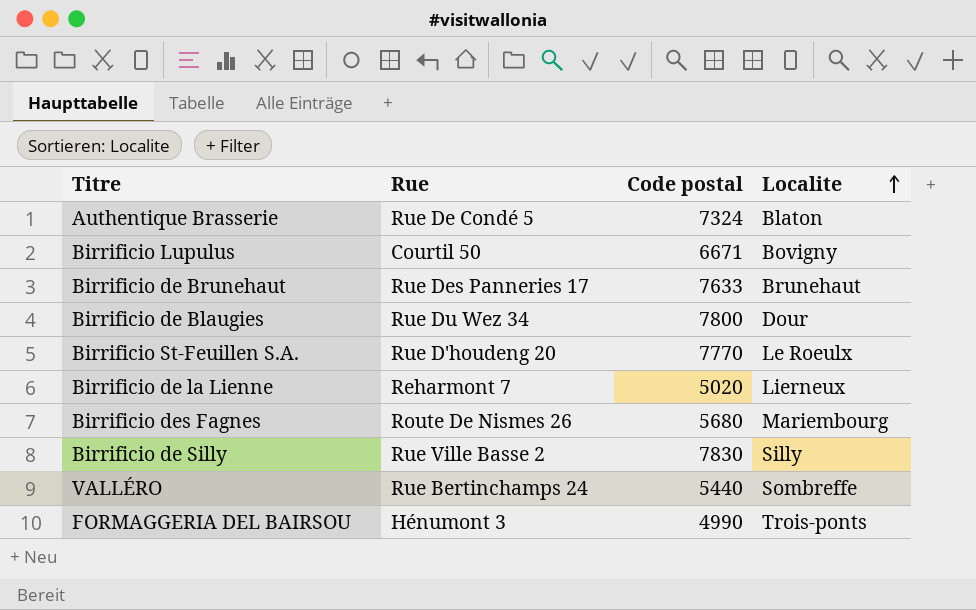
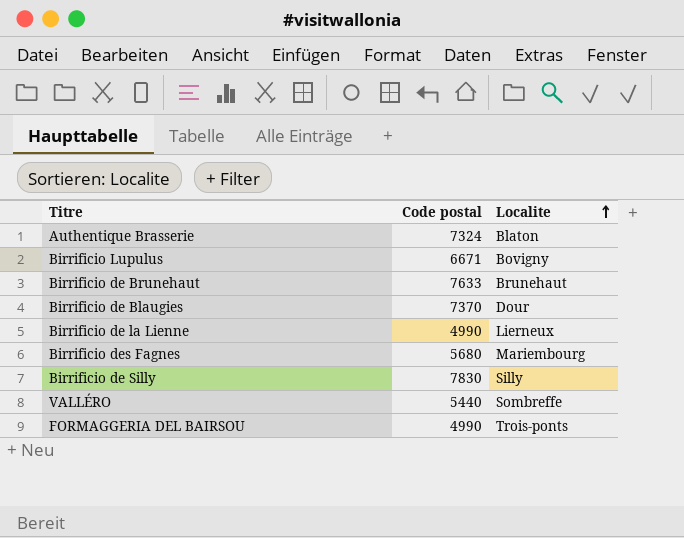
column Rue | position: 2 -> none
row Birrificio St-Feuillen S.A.: Rue D'houdeng 20 | 7770 | Le Roeulx -> none
Birrificio de Blaugies | Code postal: 7800 -> 7370
Birrificio de la Lienne | Code postal: 5020 -> 4990

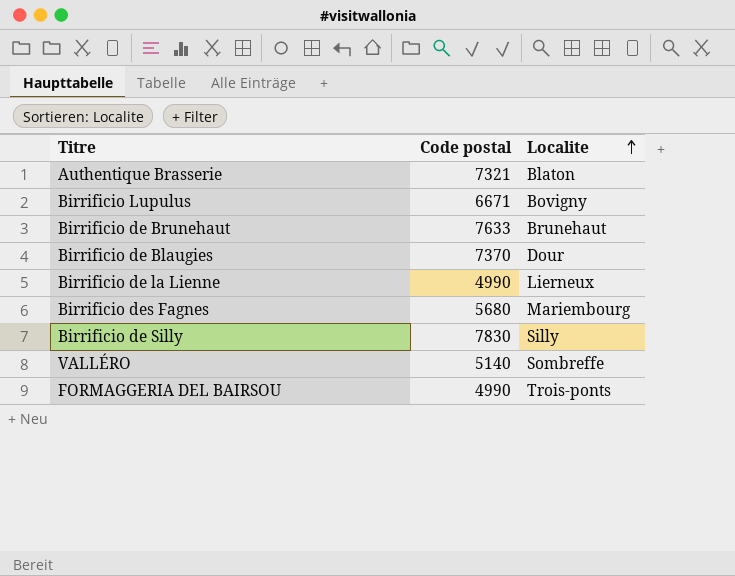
Authentique Brasserie | Code postal: 7324 -> 7321
VALLÉRO | Code postal: 5440 -> 5140

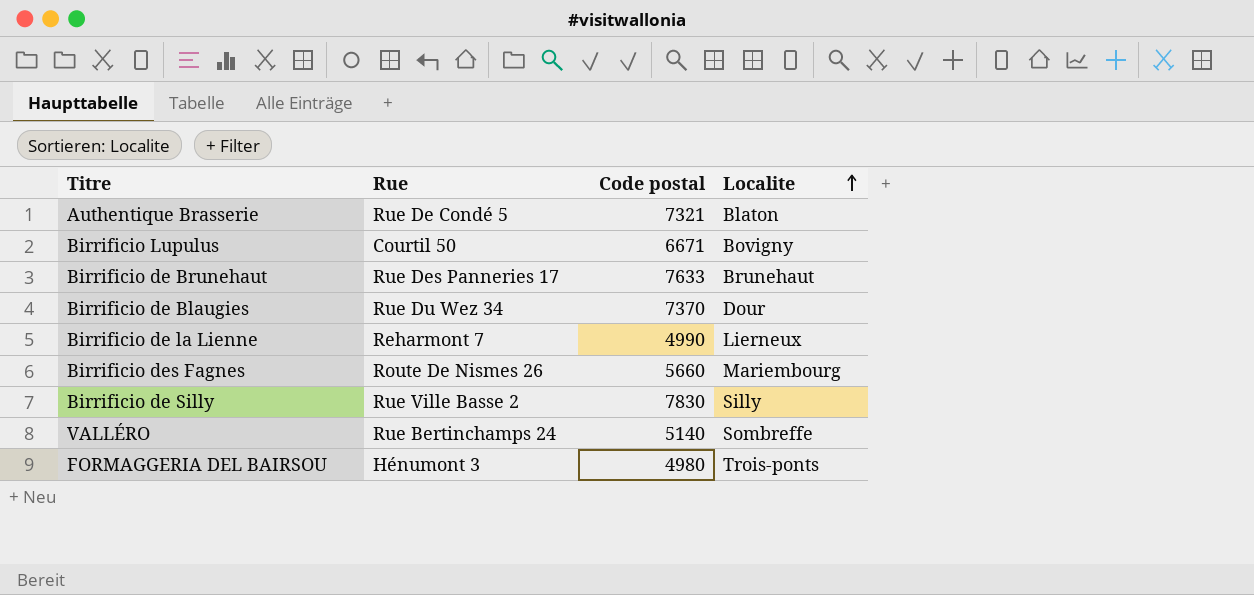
column Rue | position: none -> 2
Birrificio des Fagnes | Code postal: 5680 -> 5660
FORMAGGERIA DEL BAIRSOU | Code postal: 4990 -> 4980

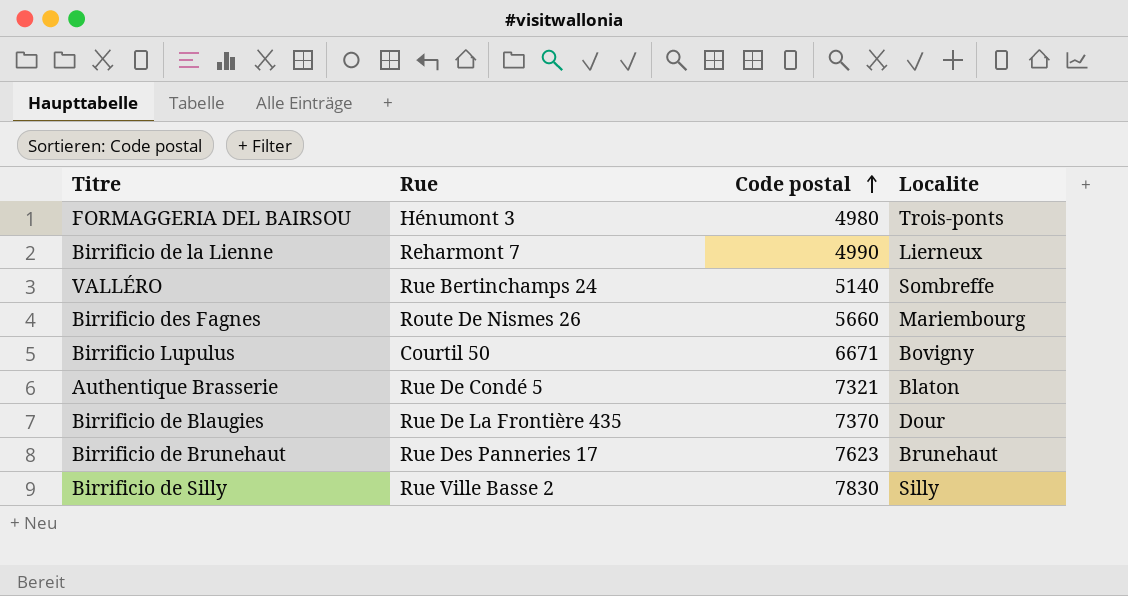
row order: Localite ascending -> Code postal ascending
Birrificio de Blaugies | Rue: Rue Du Wez 34 -> Rue De La Frontière 435
Birrificio de Brunehaut | Code postal: 7633 -> 7623

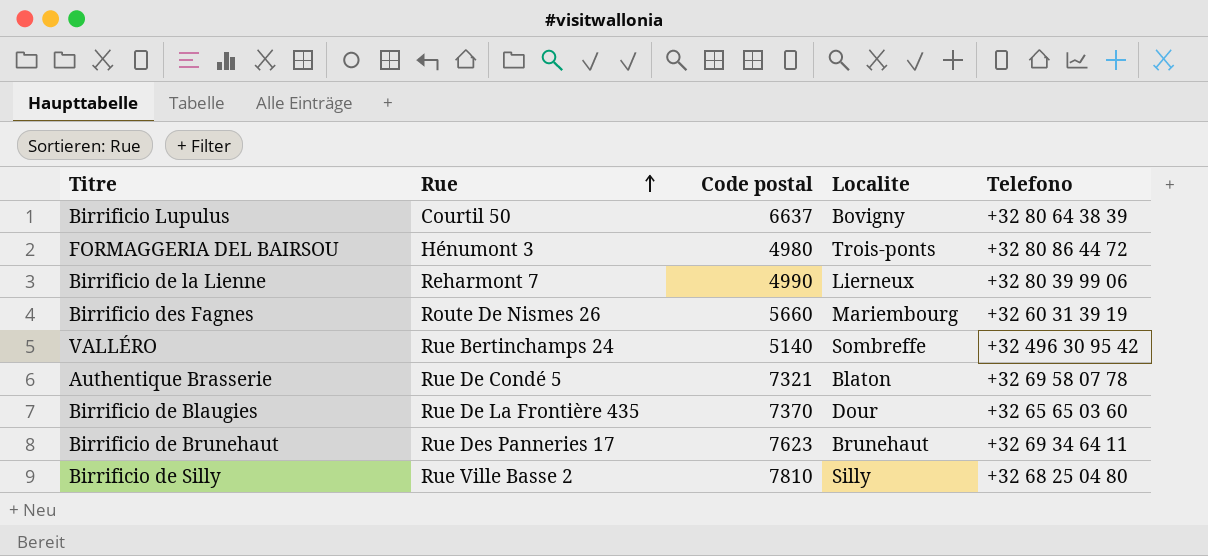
row order: Code postal ascending -> Rue ascending
column Telefono | position: none -> 5
Birrificio Lupulus | Code postal: 6671 -> 6637
Birrificio de Silly | Code postal: 7830 -> 7810

